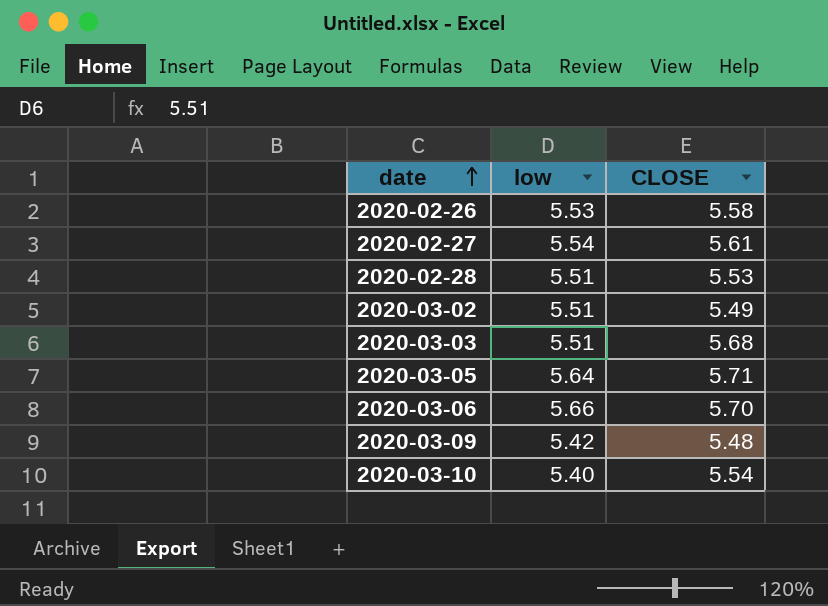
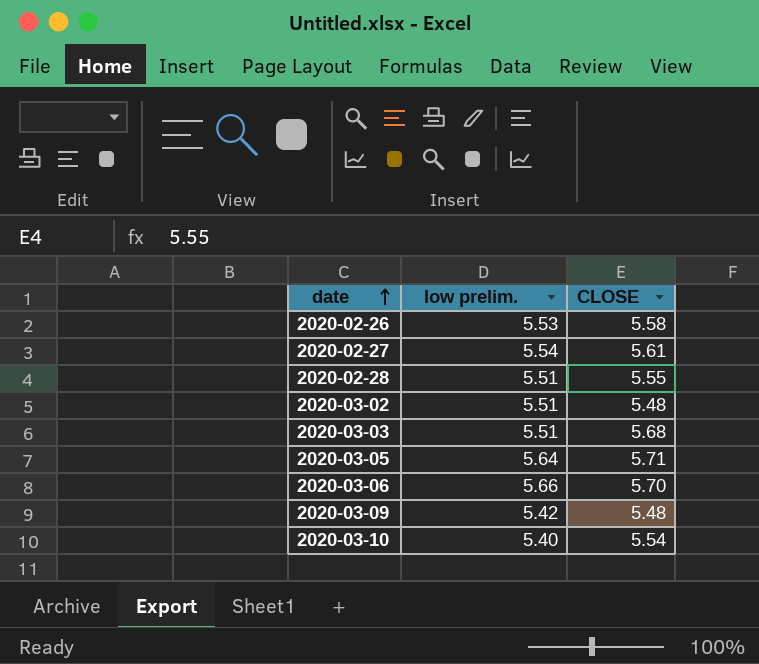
column name: low -> low prelim.
2020-02-28 | CLOSE: 5.53 -> 5.55
2020-03-02 | CLOSE: 5.49 -> 5.48

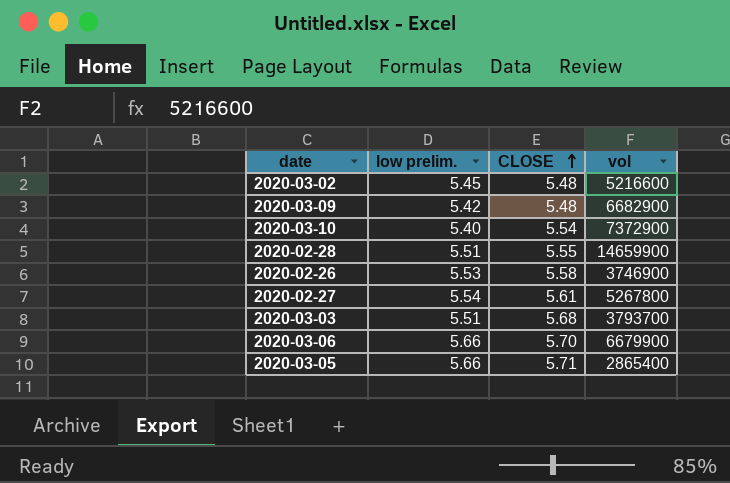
row order: date ascending -> CLOSE ascending
column vol | position: none -> 4
2020-03-02 | low prelim.: 5.51 -> 5.45
2020-03-05 | low prelim.: 5.64 -> 5.66

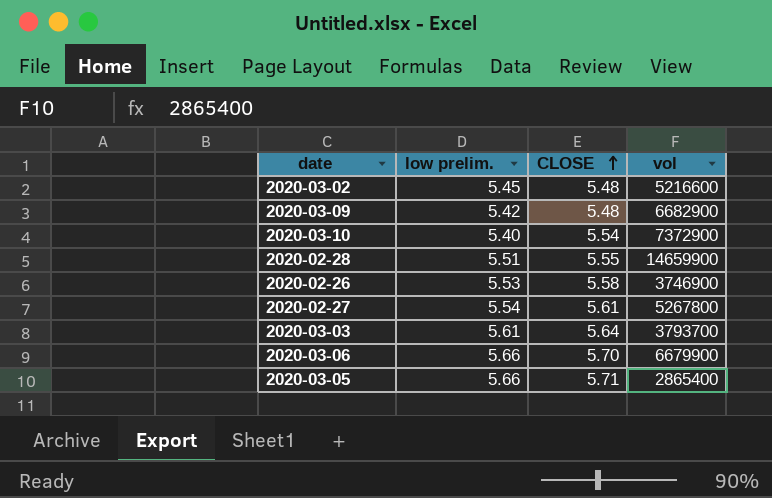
2020-03-03 | low prelim.: 5.51 -> 5.61
2020-03-03 | CLOSE: 5.68 -> 5.64

